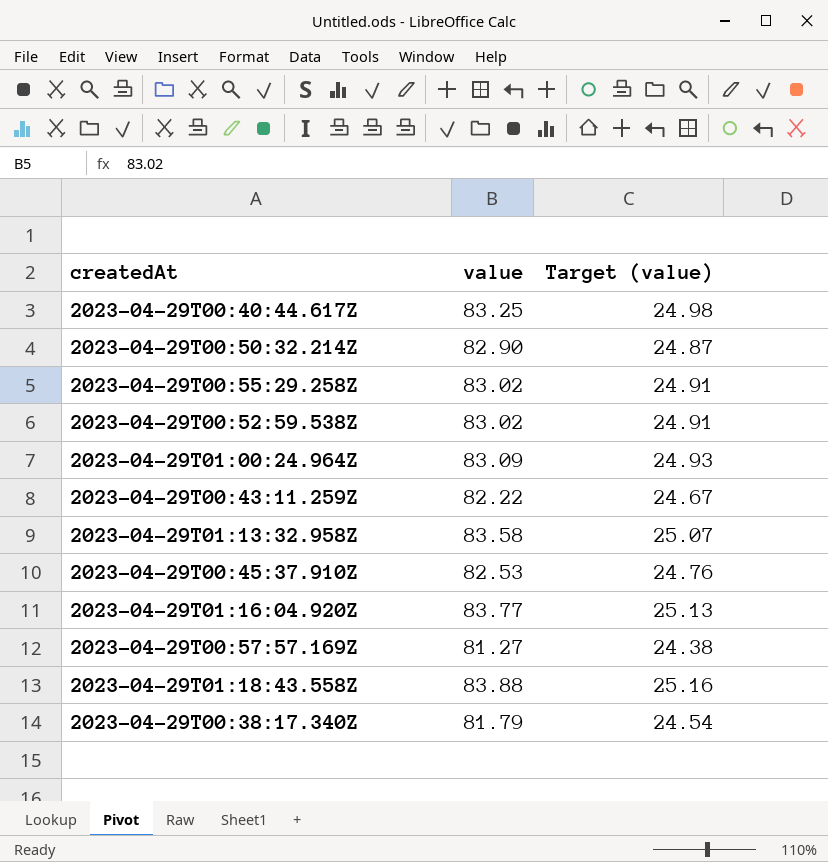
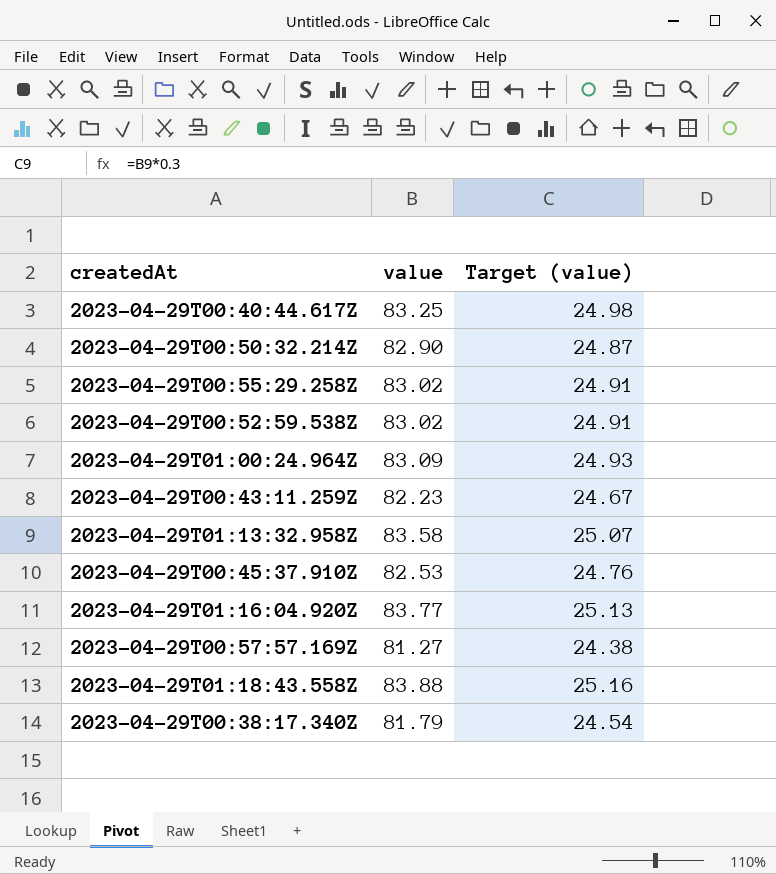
2023-04-29T00:43:11.259Z | value: 82.22 -> 82.23

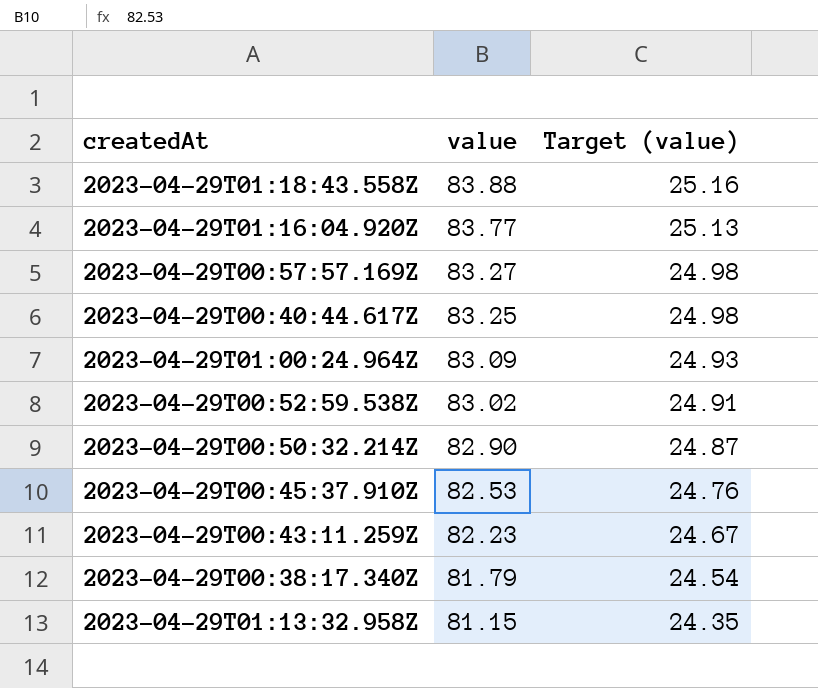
row order: none -> value descending
row 2023-04-29T00:55:29.258Z: 83.02 | 24.91 -> none
2023-04-29T00:57:57.169Z | value: 81.27 -> 83.27
2023-04-29T00:57:57.169Z | Target (value): 24.38 -> 24.98
2023-04-29T01:13:32.958Z | value: 83.58 -> 81.15
2023-04-29T01:13:32.958Z | Target (value): 25.07 -> 24.35

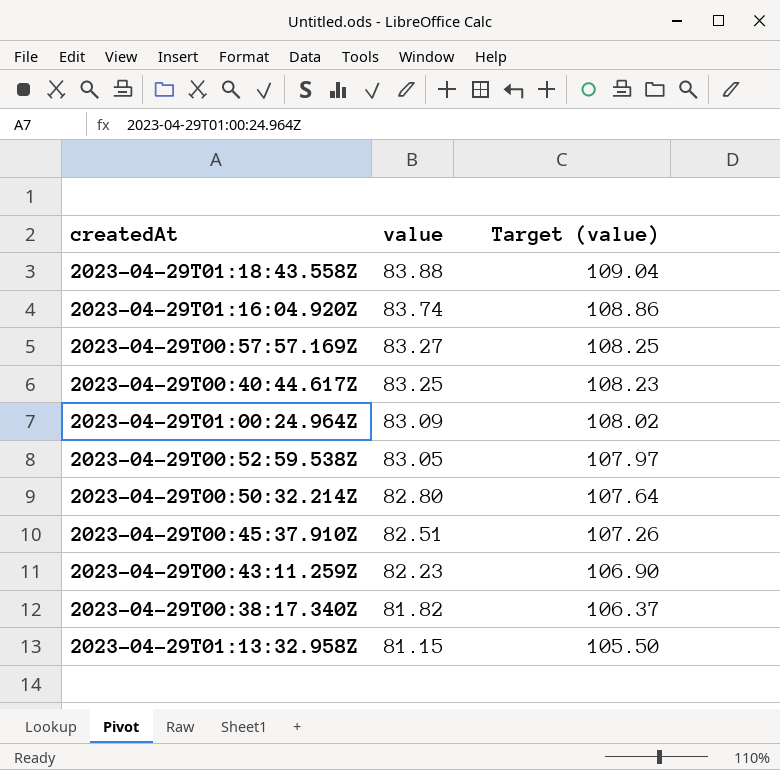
column Target (value) | formula: [value] * 0.3 -> [value] * 1.3
2023-04-29T01:16:04.920Z | value: 83.77 -> 83.74
2023-04-29T00:52:59.538Z | value: 83.02 -> 83.05
2023-04-29T00:50:32.214Z | value: 82.90 -> 82.80
2023-04-29T00:45:37.910Z | value: 82.53 -> 82.51
2023-04-29T00:38:17.340Z | value: 81.79 -> 81.82

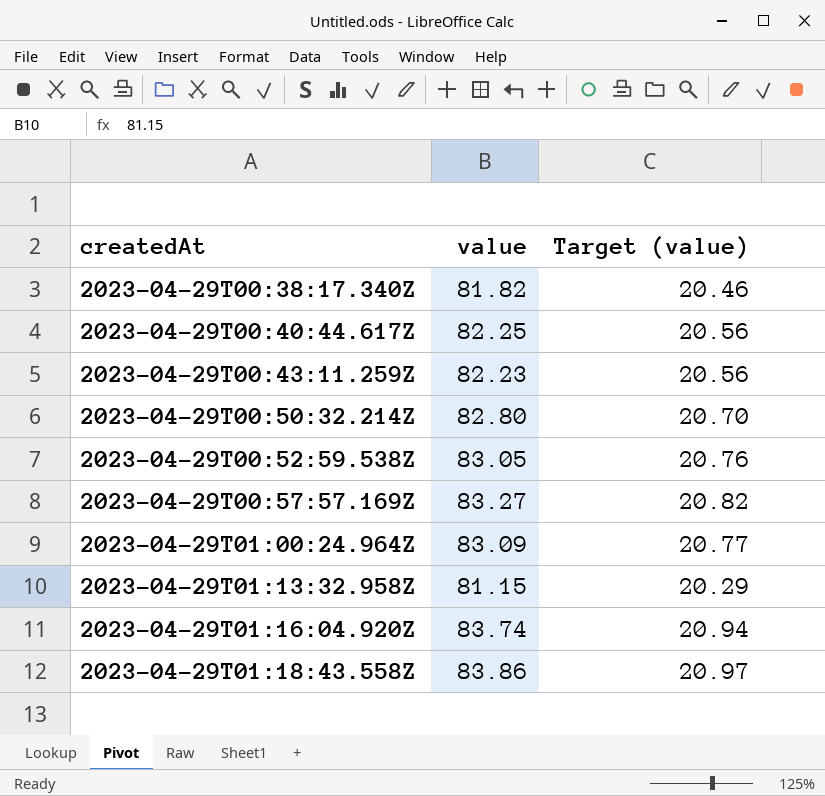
row order: value descending -> createdAt ascending
column Target (value) | formula: [value] * 1.3 -> [value] * 0.25
row 2023-04-29T00:45:37.910Z: 82.51 | 107.26 -> none
2023-04-29T00:40:44.617Z | value: 83.25 -> 82.25
2023-04-29T01:18:43.558Z | value: 83.88 -> 83.86

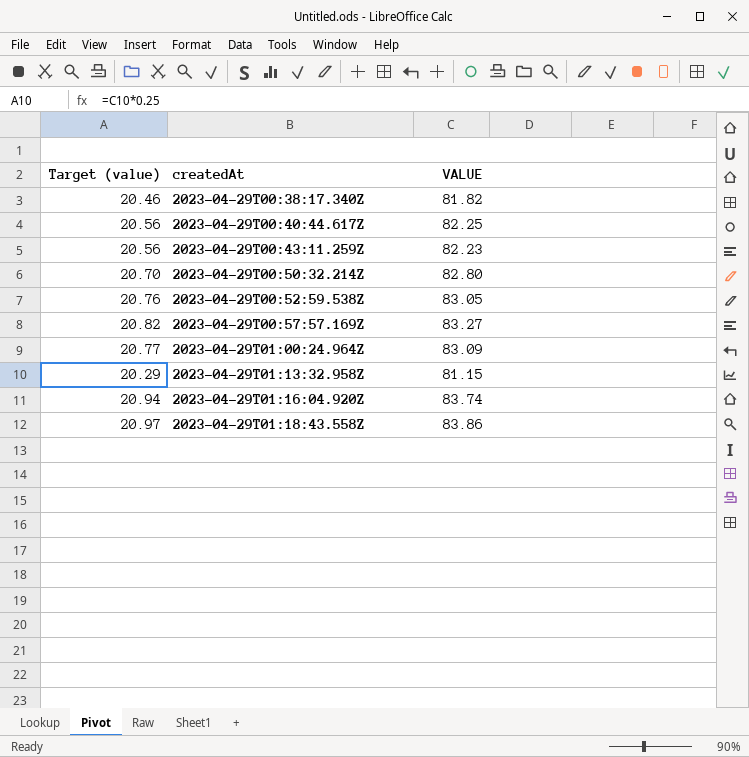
column Target (value) | position: 3 -> 1
column name: value -> VALUE

